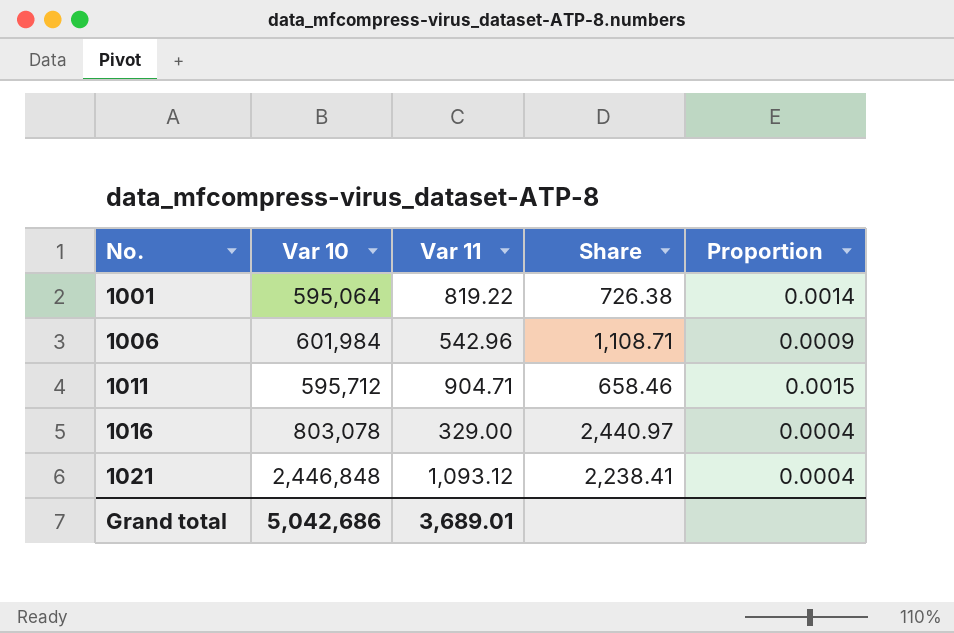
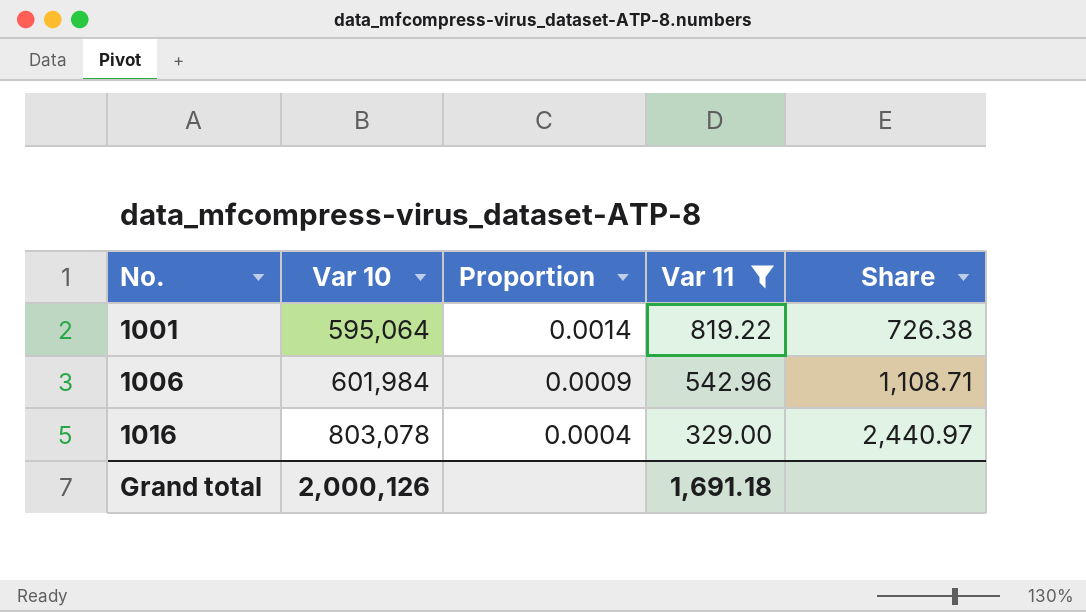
filter: none -> Var 11 <= 819.22
column Proportion | position: 5 -> 3
Grand total | Var 10: 5,042,686 -> 2,000,126
Grand total | Var 11: 3,689.01 -> 1,691.18

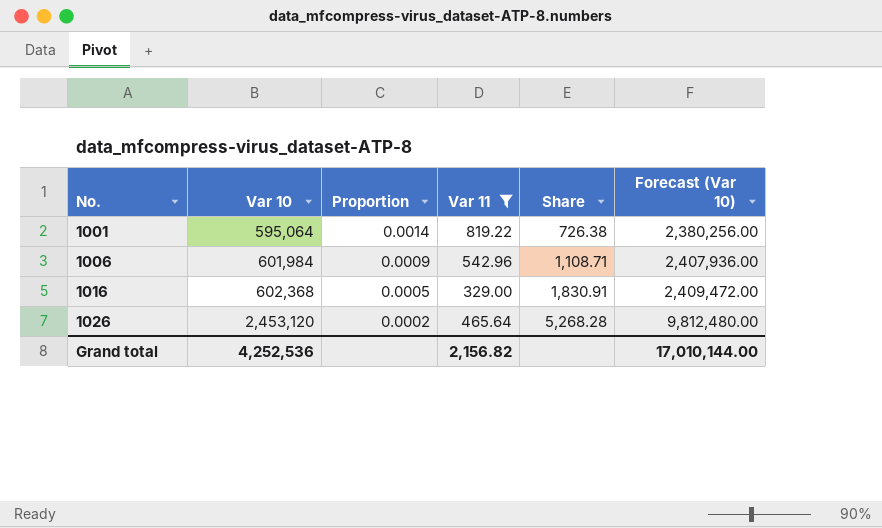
column Forecast (Var 10) | formula: none -> [Var 10] * 4
1016 | Var 10: 803,078 -> 602,368
1016 | Proportion: 0.0004 -> 0.0005
1016 | Share: 2,440.97 -> 1,830.91
row 1026: none -> 2,453,120 | 0.0002 | 465.64 | 5,268.28 | 9,812,480.00
Grand total | Var 10: 2,000,126 -> 4,252,536
Grand total | Var 11: 1,691.18 -> 2,156.82

